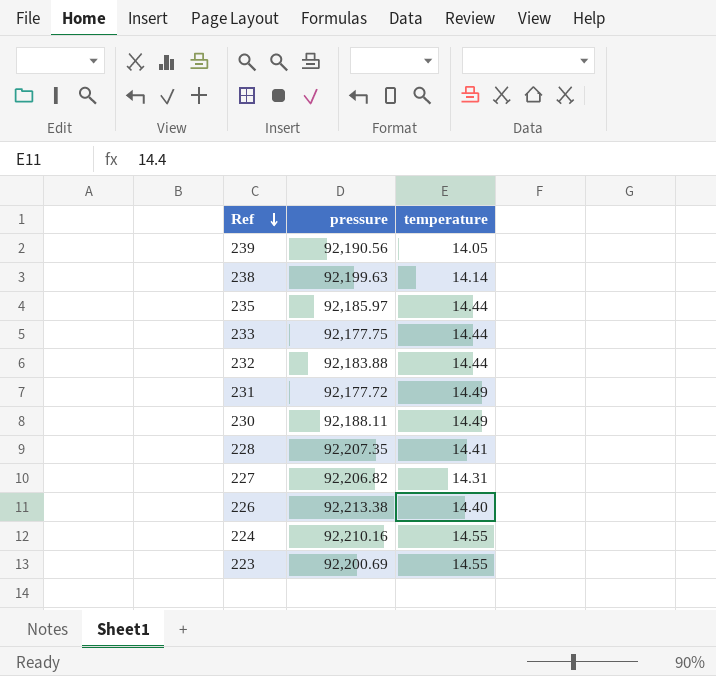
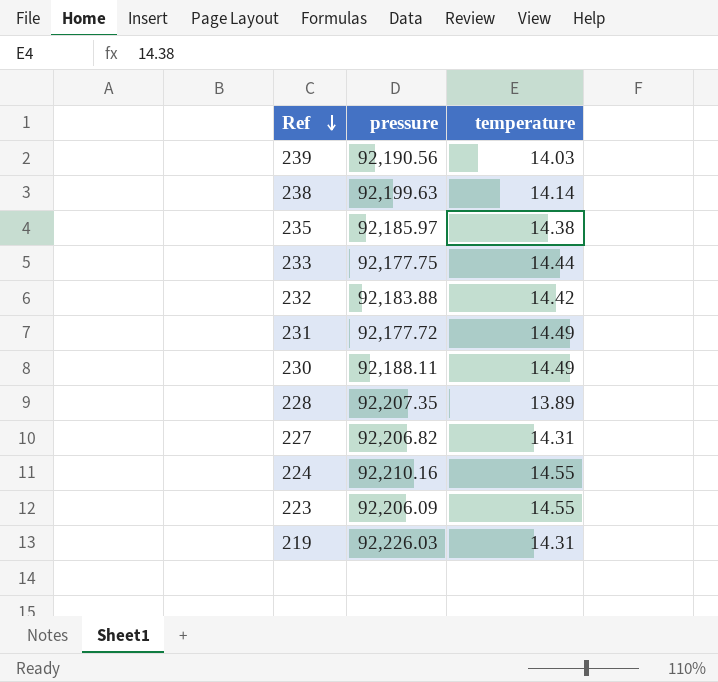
row 226: 92,213.38 | 14.40 -> none
239 | temperature: 14.05 -> 14.03
235 | temperature: 14.44 -> 14.38
232 | temperature: 14.44 -> 14.42
228 | temperature: 14.41 -> 13.89
223 | pressure: 92,200.69 -> 92,206.09
row 219: none -> 92,226.03 | 14.31

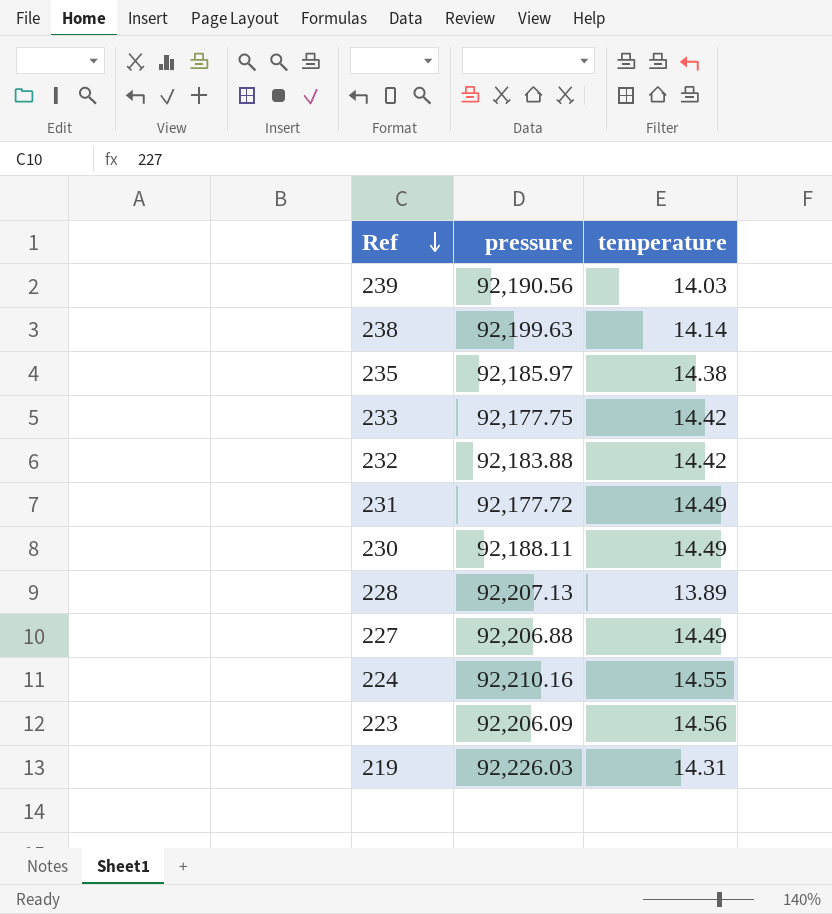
233 | temperature: 14.44 -> 14.42
228 | pressure: 92,207.35 -> 92,207.13
227 | pressure: 92,206.82 -> 92,206.88
227 | temperature: 14.31 -> 14.49
223 | temperature: 14.55 -> 14.56

